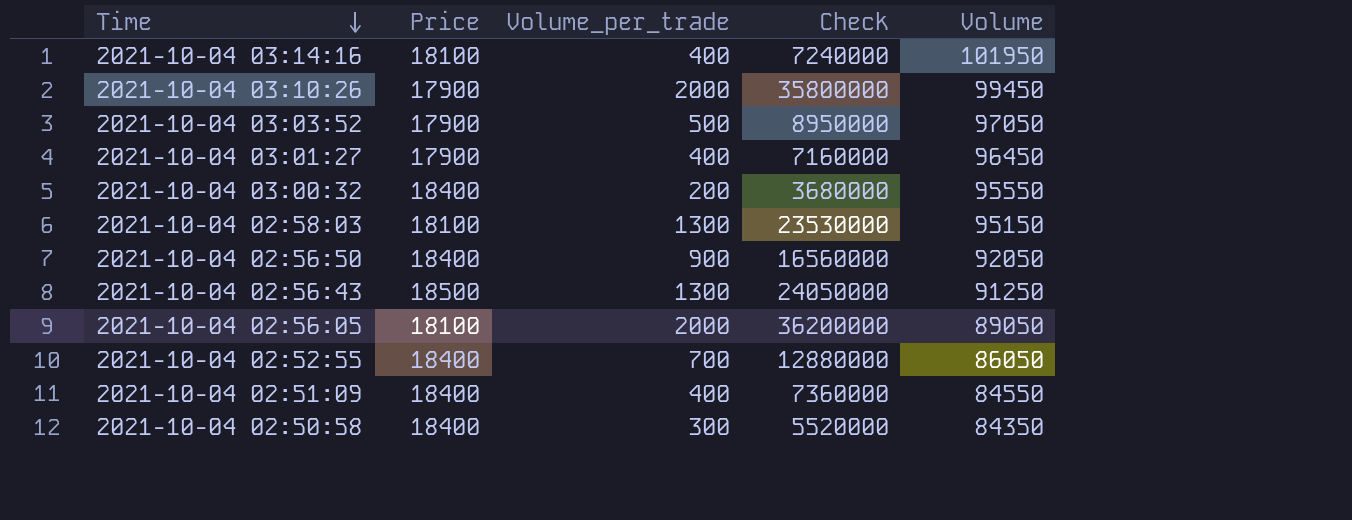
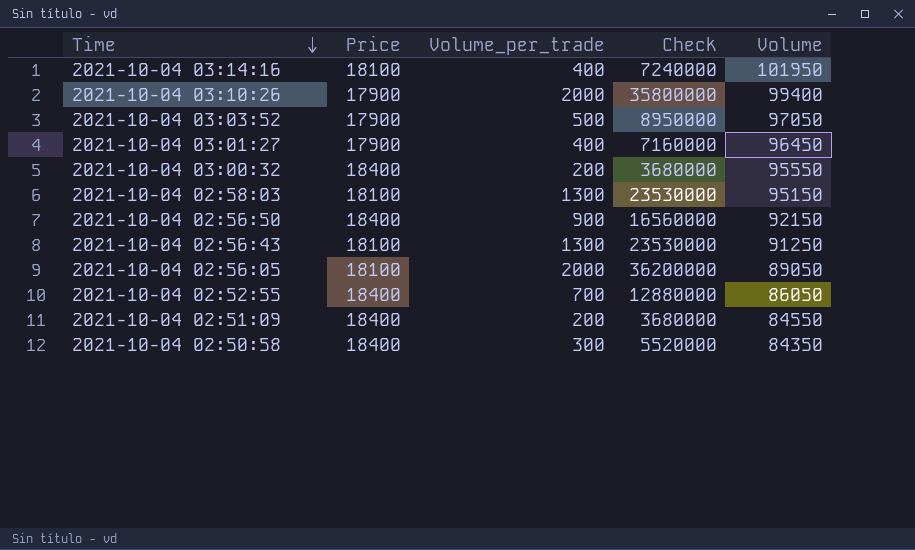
2021-10-04 03:10:26 | Volume: 99450 -> 99400
2021-10-04 02:56:50 | Volume: 92050 -> 92150
2021-10-04 02:56:43 | Price: 18500 -> 18100
2021-10-04 02:56:43 | Check: 24050000 -> 23530000
2021-10-04 02:51:09 | Volume_per_trade: 400 -> 200
2021-10-04 02:51:09 | Check: 7360000 -> 3680000

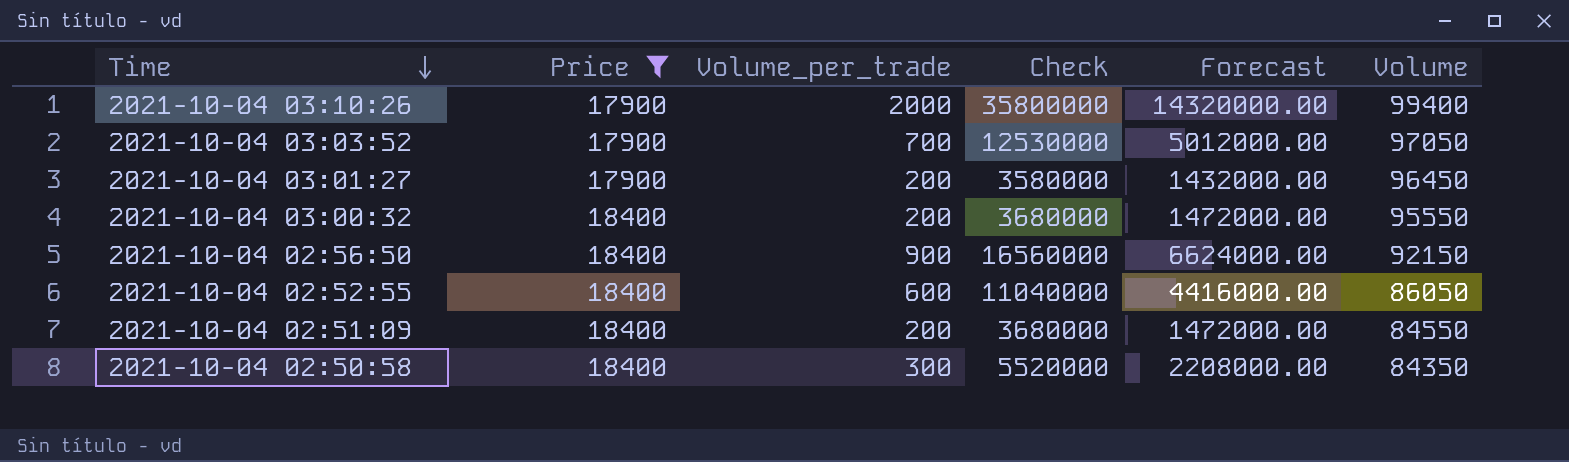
filter: none -> Price != 18100
column Forecast | formula: none -> [Check] * 0.4
2021-10-04 03:03:52 | Volume_per_trade: 500 -> 700
2021-10-04 03:03:52 | Check: 8950000 -> 12530000
2021-10-04 03:01:27 | Volume_per_trade: 400 -> 200
2021-10-04 03:01:27 | Check: 7160000 -> 3580000
2021-10-04 02:52:55 | Volume_per_trade: 700 -> 600
2021-10-04 02:52:55 | Check: 12880000 -> 11040000

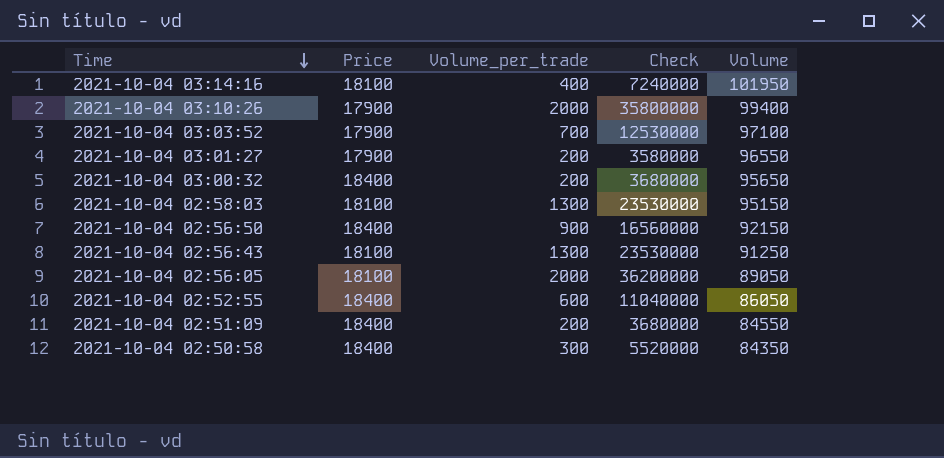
filter: Price != 18100 -> none
column Forecast | formula: [Check] * 0.4 -> none
2021-10-04 03:03:52 | Volume: 97050 -> 97100
2021-10-04 03:01:27 | Volume: 96450 -> 96550
2021-10-04 03:00:32 | Volume: 95550 -> 95650

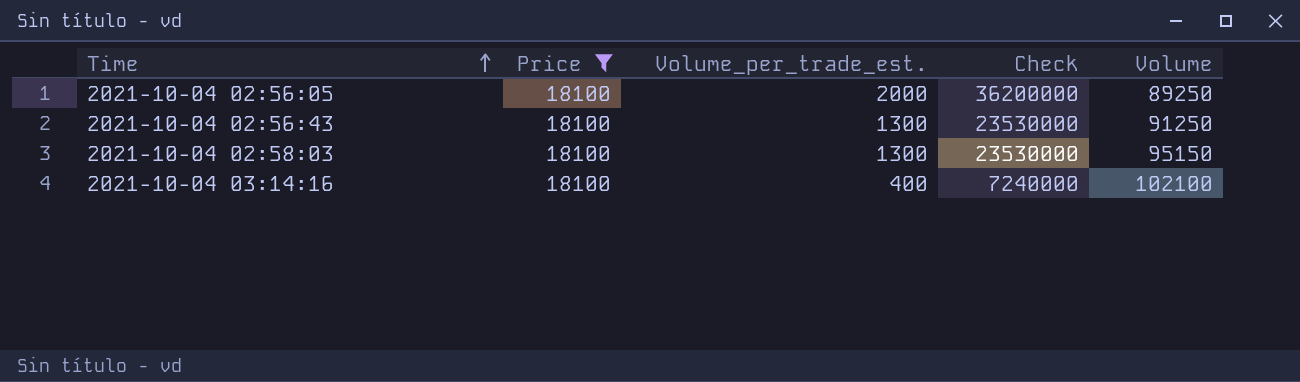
filter: none -> Price = 18100
row order: Time descending -> Time ascending
column name: Volume_per_trade -> Volume_per_trade_est.
2021-10-04 02:56:05 | Volume: 89050 -> 89250
2021-10-04 03:14:16 | Volume: 101950 -> 102100

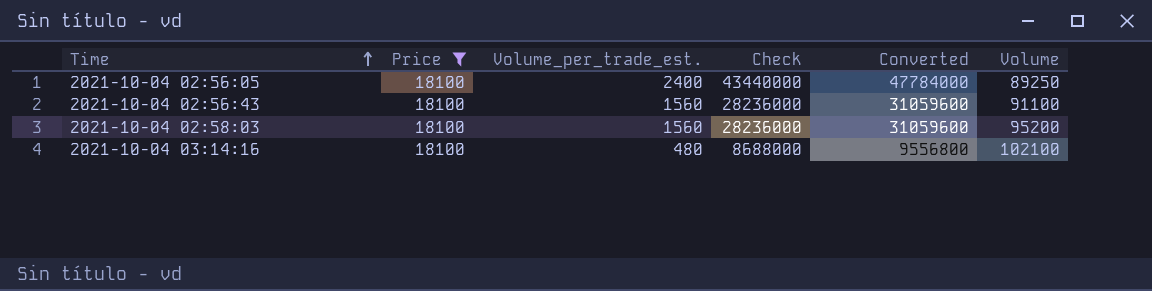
column Converted | formula: none -> [Check] * 1.1
2021-10-04 02:56:05 | Volume_per_trade_est.: 2000 -> 2400
2021-10-04 02:56:05 | Check: 36200000 -> 43440000
2021-10-04 02:56:43 | Volume_per_trade_est.: 1300 -> 1560
2021-10-04 02:56:43 | Check: 23530000 -> 28236000
2021-10-04 02:56:43 | Volume: 91250 -> 91100
2021-10-04 02:58:03 | Volume_per_trade_est.: 1300 -> 1560
2021-10-04 02:58:03 | Check: 23530000 -> 28236000
2021-10-04 02:58:03 | Volume: 95150 -> 95200
2021-10-04 03:14:16 | Volume_per_trade_est.: 400 -> 480
2021-10-04 03:14:16 | Check: 7240000 -> 8688000

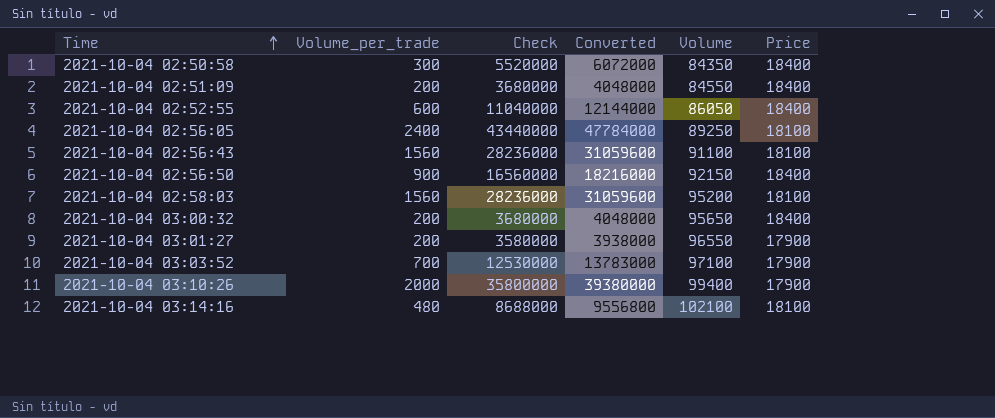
filter: Price = 18100 -> none
column name: Volume_per_trade_est. -> Volume_per_trade
column Price | position: 2 -> 6

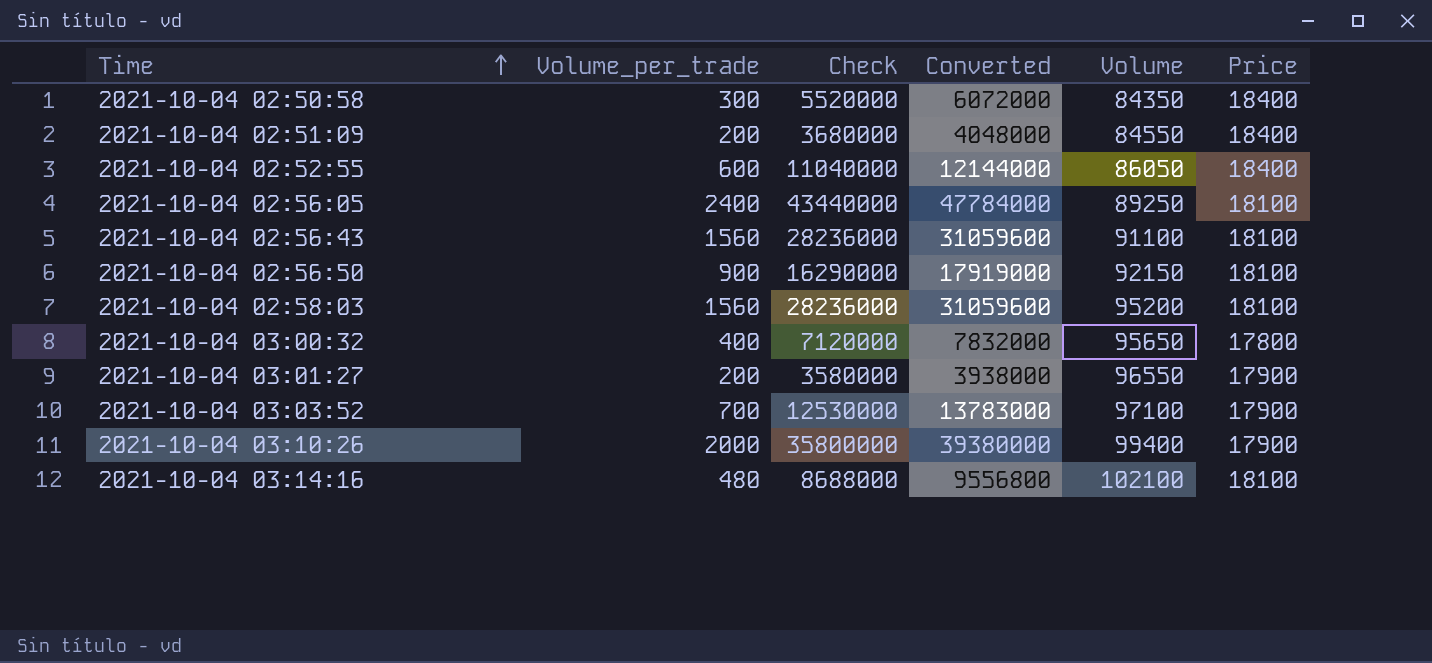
2021-10-04 02:56:50 | Check: 16560000 -> 16290000
2021-10-04 02:56:50 | Converted: 18216000 -> 17919000
2021-10-04 02:56:50 | Price: 18400 -> 18100
2021-10-04 03:00:32 | Volume_per_trade: 200 -> 400
2021-10-04 03:00:32 | Check: 3680000 -> 7120000
2021-10-04 03:00:32 | Converted: 4048000 -> 7832000
2021-10-04 03:00:32 | Price: 18400 -> 17800

